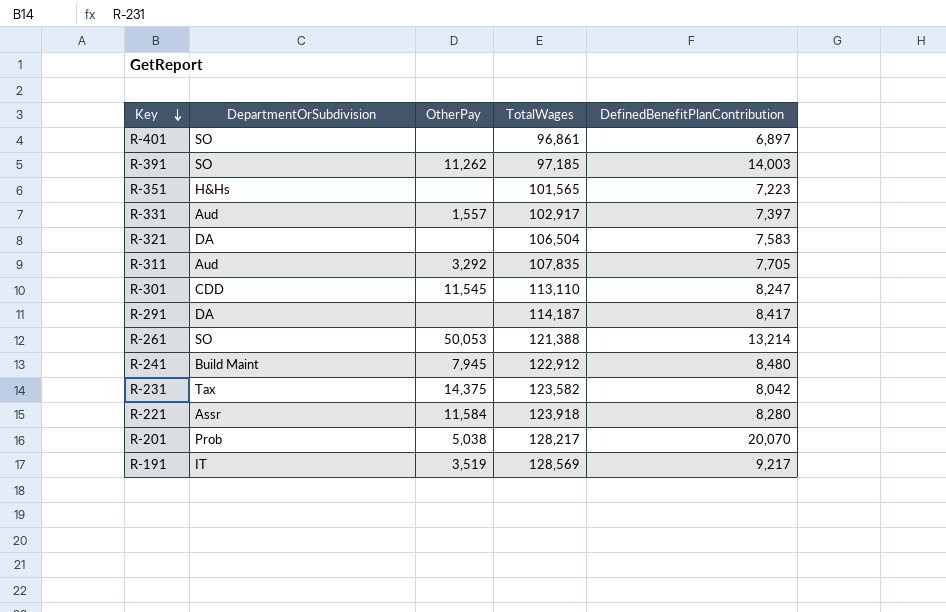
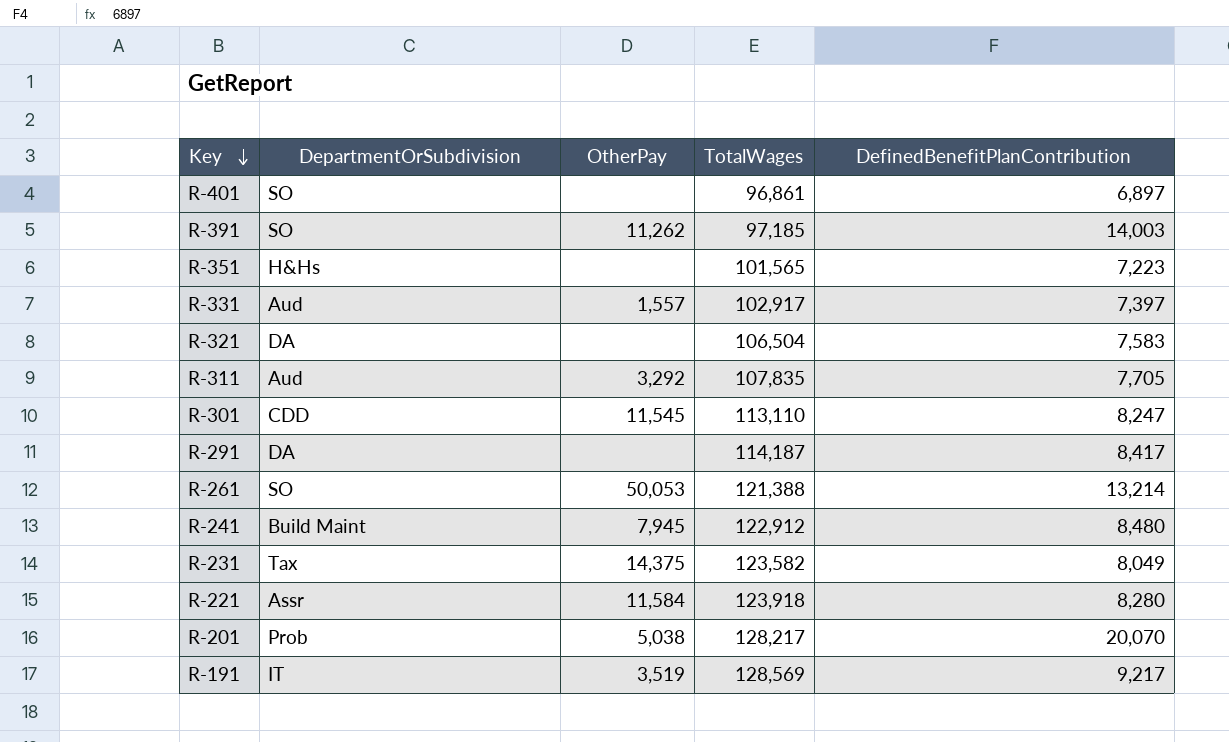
R-231 | DefinedBenefitPlanContribution: 8,042 -> 8,049

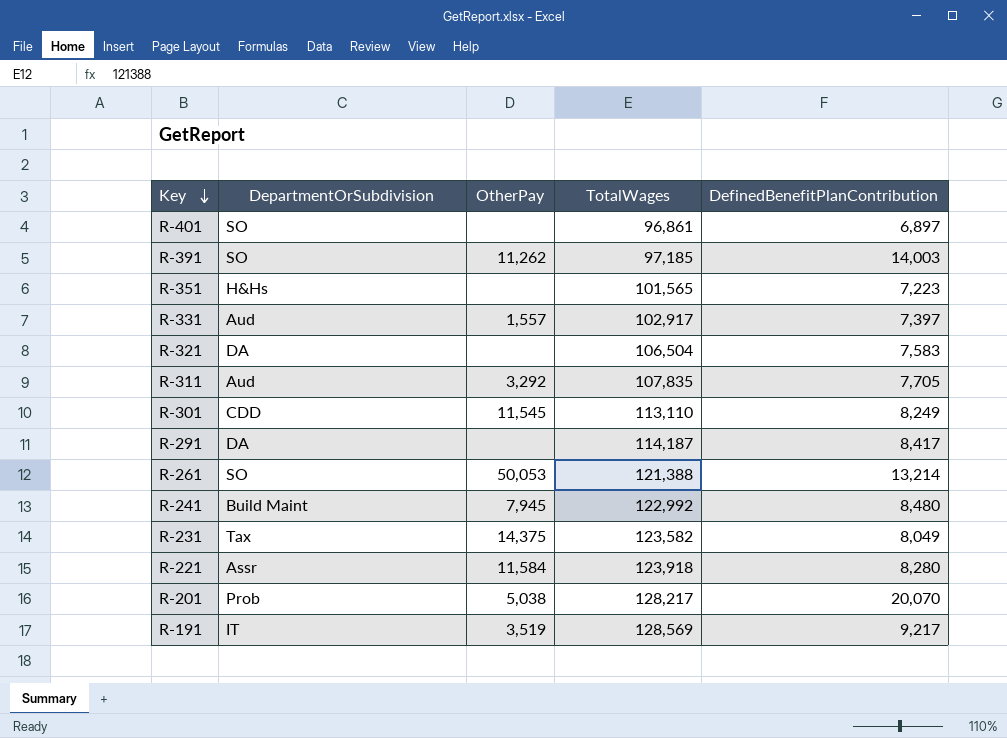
R-301 | DefinedBenefitPlanContribution: 8,247 -> 8,249
R-241 | TotalWages: 122,912 -> 122,992

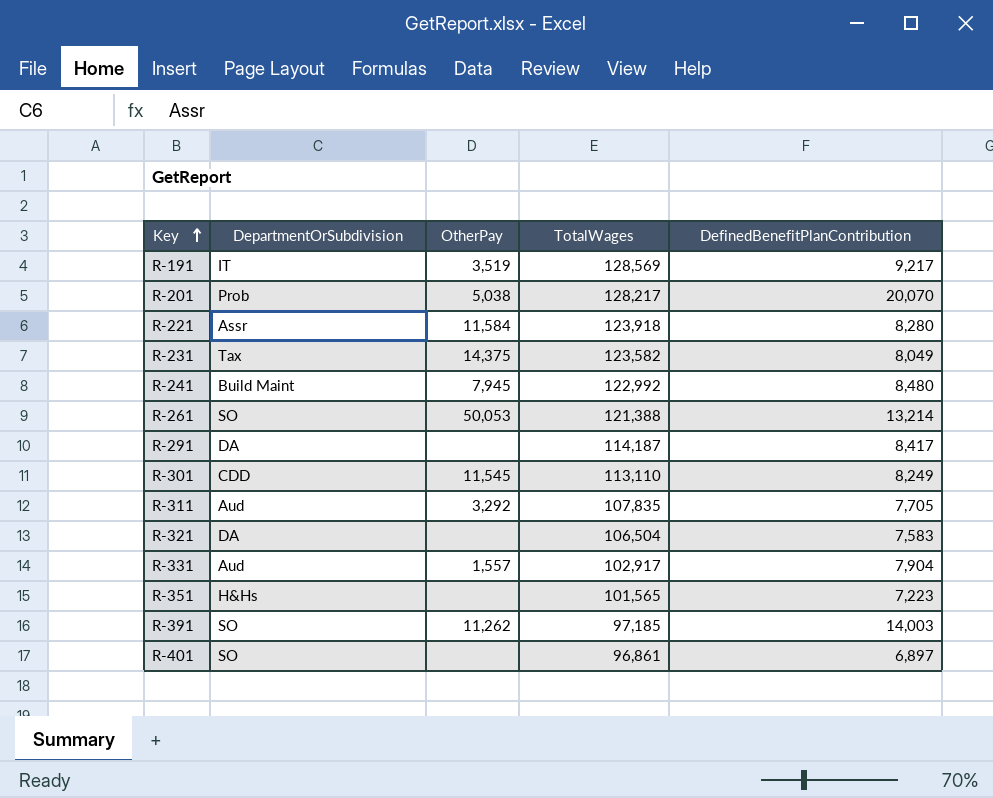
row order: Key descending -> Key ascending
R-331 | DefinedBenefitPlanContribution: 7,397 -> 7,904

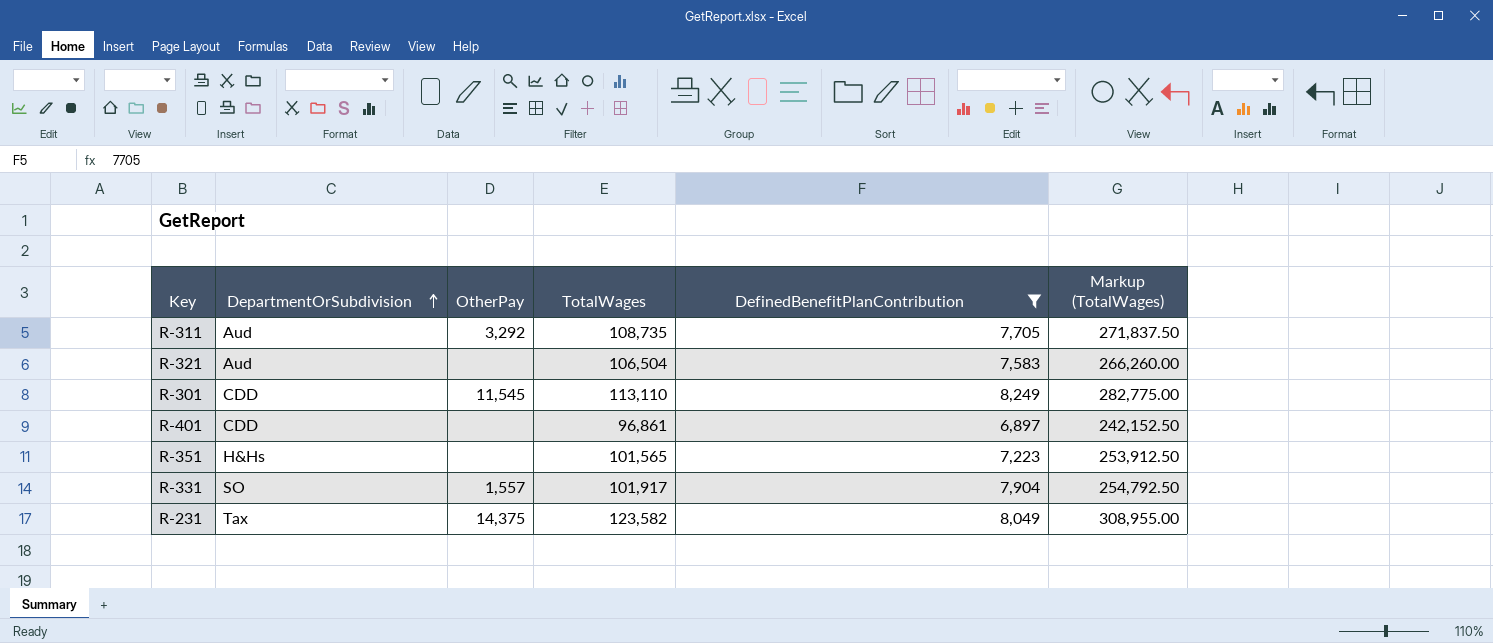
filter: none -> DefinedBenefitPlanContribution <= 8,249
row order: Key ascending -> DepartmentOrSubdivision ascending
column Markup (TotalWages) | formula: none -> [TotalWages] * 2.5
R-311 | TotalWages: 107,835 -> 108,735
R-321 | DepartmentOrSubdivision: DA -> Aud
R-401 | DepartmentOrSubdivision: SO -> CDD
R-331 | DepartmentOrSubdivision: Aud -> SO
R-331 | TotalWages: 102,917 -> 101,917

